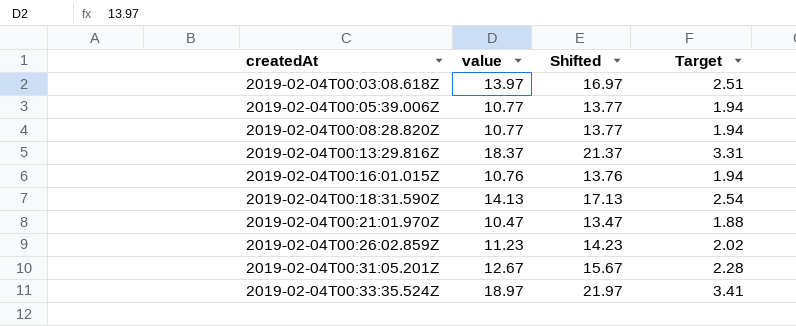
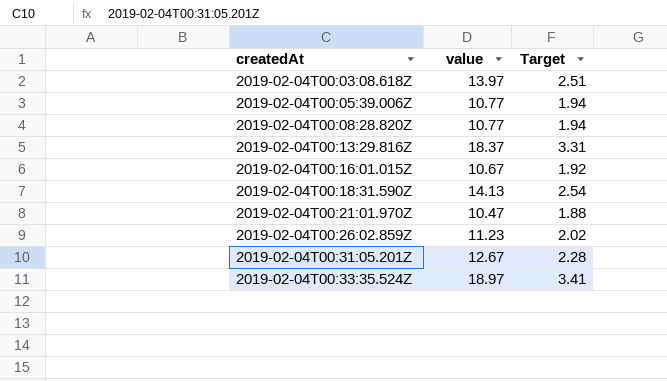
column Shifted | formula: [value] + 3 -> none
2019-02-04T00:16:01.015Z | value: 10.76 -> 10.67
2019-02-04T00:16:01.015Z | Target: 1.94 -> 1.92

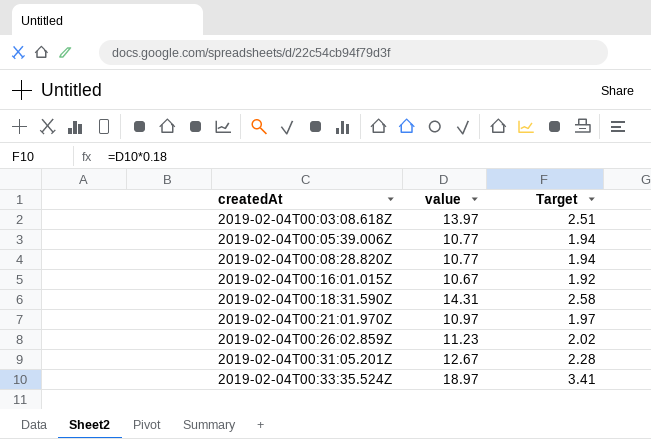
row 2019-02-04T00:13:29.816Z: 18.37 | 3.31 -> none
2019-02-04T00:18:31.590Z | value: 14.13 -> 14.31
2019-02-04T00:18:31.590Z | Target: 2.54 -> 2.58
2019-02-04T00:21:01.970Z | value: 10.47 -> 10.97
2019-02-04T00:21:01.970Z | Target: 1.88 -> 1.97

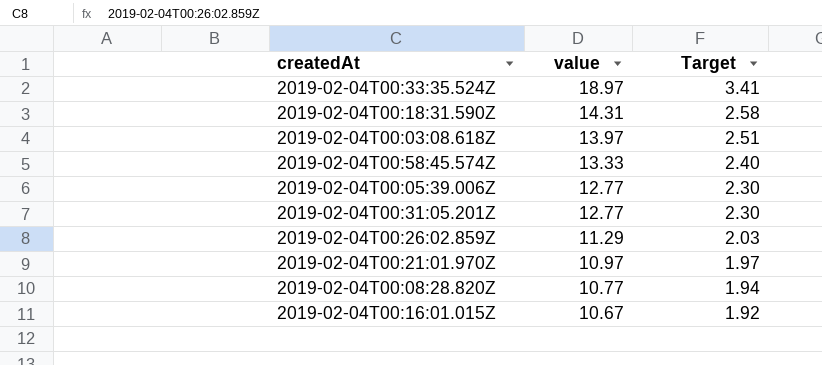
row order: createdAt ascending -> value descending
row 2019-02-04T00:58:45.574Z: none -> 13.33 | 2.40
2019-02-04T00:05:39.006Z | value: 10.77 -> 12.77
2019-02-04T00:05:39.006Z | Target: 1.94 -> 2.30
2019-02-04T00:31:05.201Z | value: 12.67 -> 12.77
2019-02-04T00:31:05.201Z | Target: 2.28 -> 2.30
2019-02-04T00:26:02.859Z | value: 11.23 -> 11.29
2019-02-04T00:26:02.859Z | Target: 2.02 -> 2.03

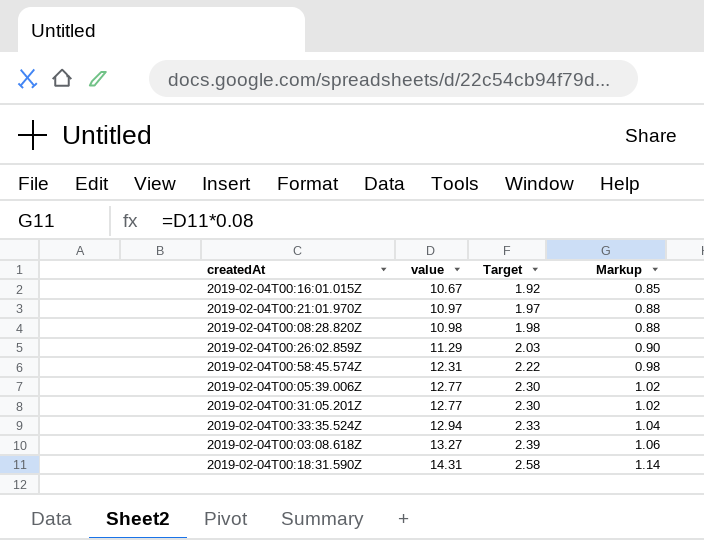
row order: value descending -> value ascending
column Markup | formula: none -> [value] * 0.08
2019-02-04T00:08:28.820Z | value: 10.77 -> 10.98
2019-02-04T00:08:28.820Z | Target: 1.94 -> 1.98
2019-02-04T00:58:45.574Z | value: 13.33 -> 12.31
2019-02-04T00:58:45.574Z | Target: 2.40 -> 2.22
2019-02-04T00:33:35.524Z | value: 18.97 -> 12.94
2019-02-04T00:33:35.524Z | Target: 3.41 -> 2.33
2019-02-04T00:03:08.618Z | value: 13.97 -> 13.27
2019-02-04T00:03:08.618Z | Target: 2.51 -> 2.39

